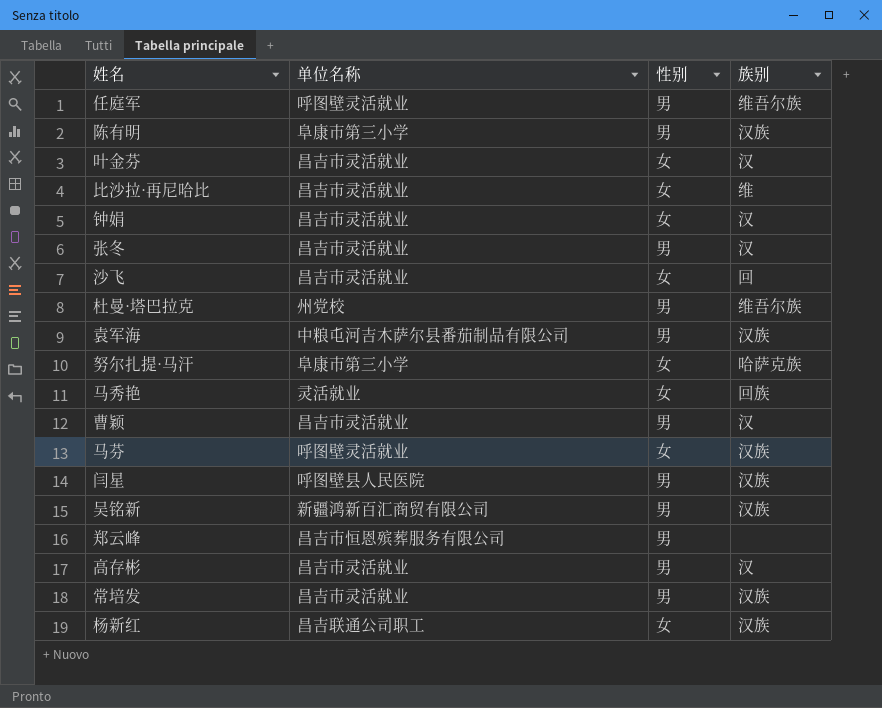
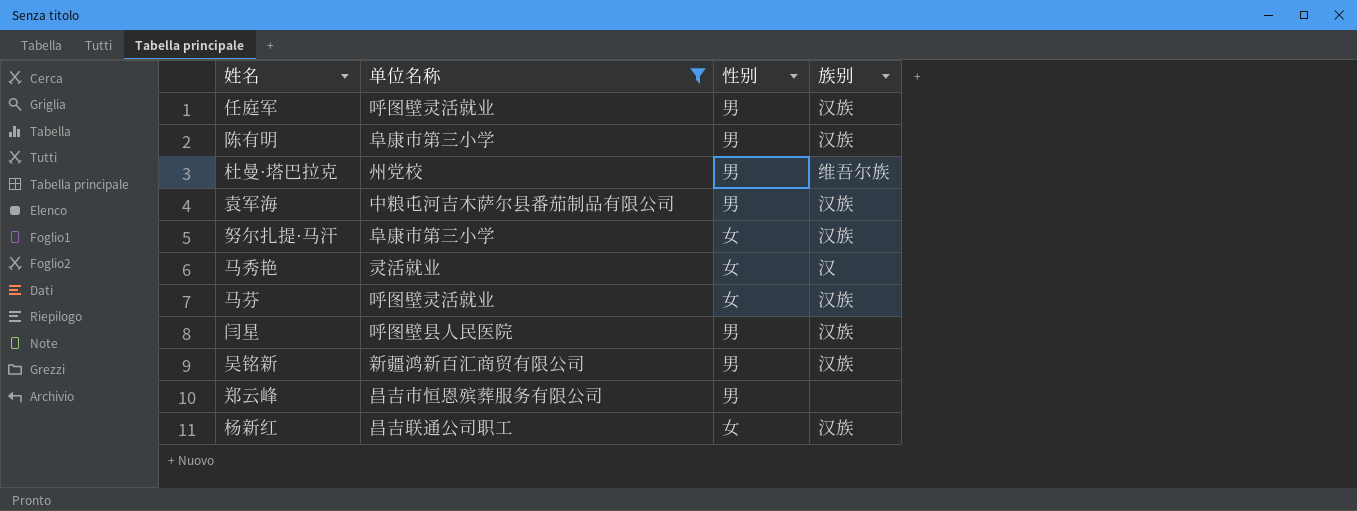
filter: none -> 单位名称 != 昌吉市灵活就业
任庭军 | 族别: 维吾尔族 -> 汉族
努尔扎提·马汗 | 族别: 哈萨克族 -> 汉族
马秀艳 | 族别: 回族 -> 汉

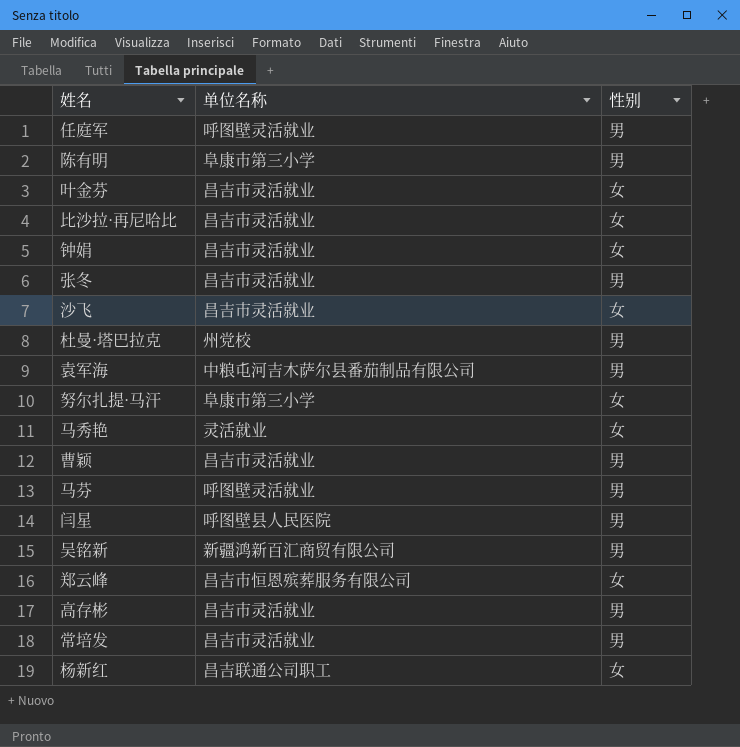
filter: 单位名称 != 昌吉市灵活就业 -> none
column 族别 | position: 4 -> none
马芬 | 性别: 女 -> 男
郑云峰 | 性别: 男 -> 女

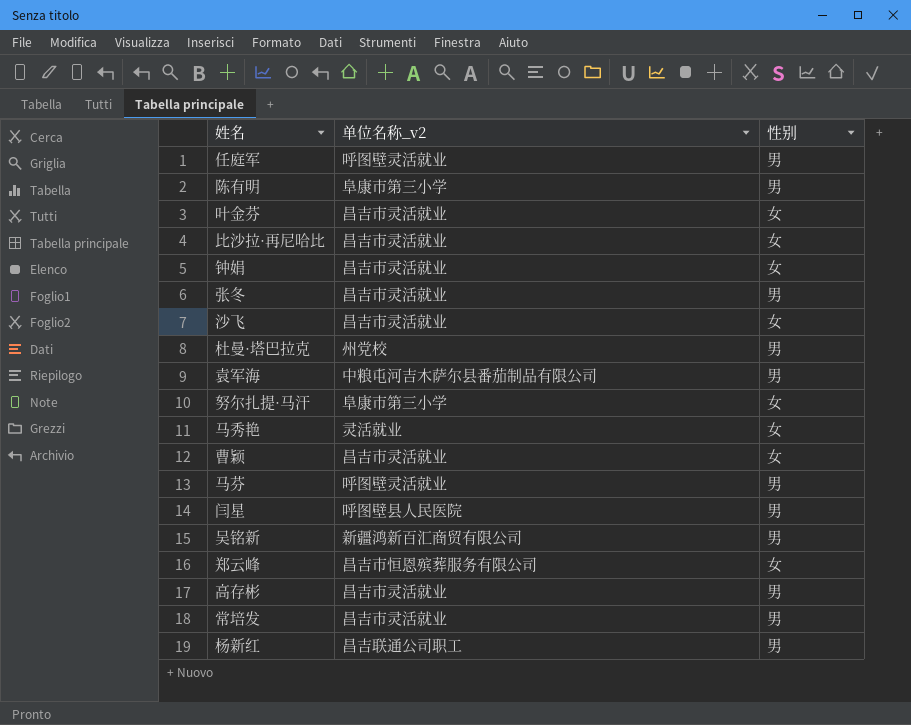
column name: 单位名称 -> 单位名称_v2
曹颖 | 性别: 男 -> 女
杨新红 | 性别: 女 -> 男

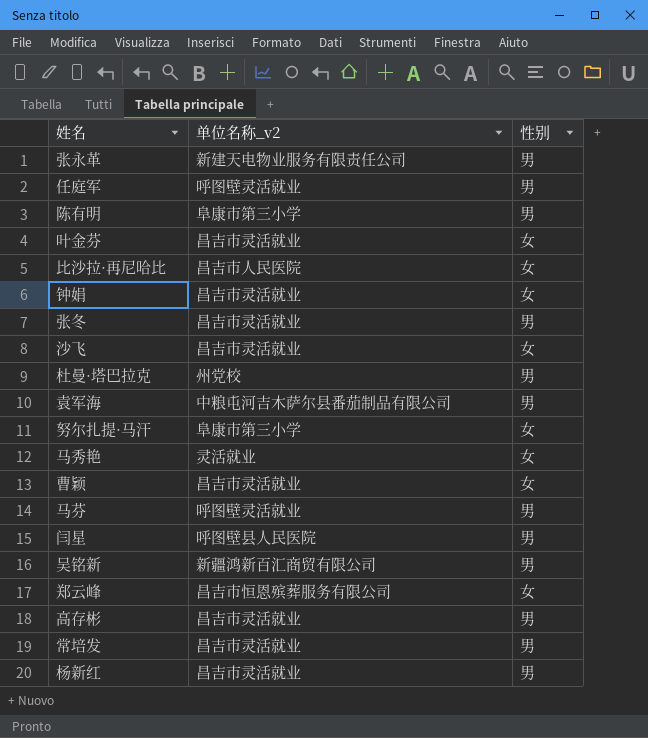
row 张永革: none -> 新建天电物业服务有限责任公司 | 男
比沙拉·再尼哈比 | 单位名称_v2: 昌吉市灵活就业 -> 昌吉市人民医院
杨新红 | 单位名称_v2: 昌吉联通公司职工 -> 昌吉市灵活就业

